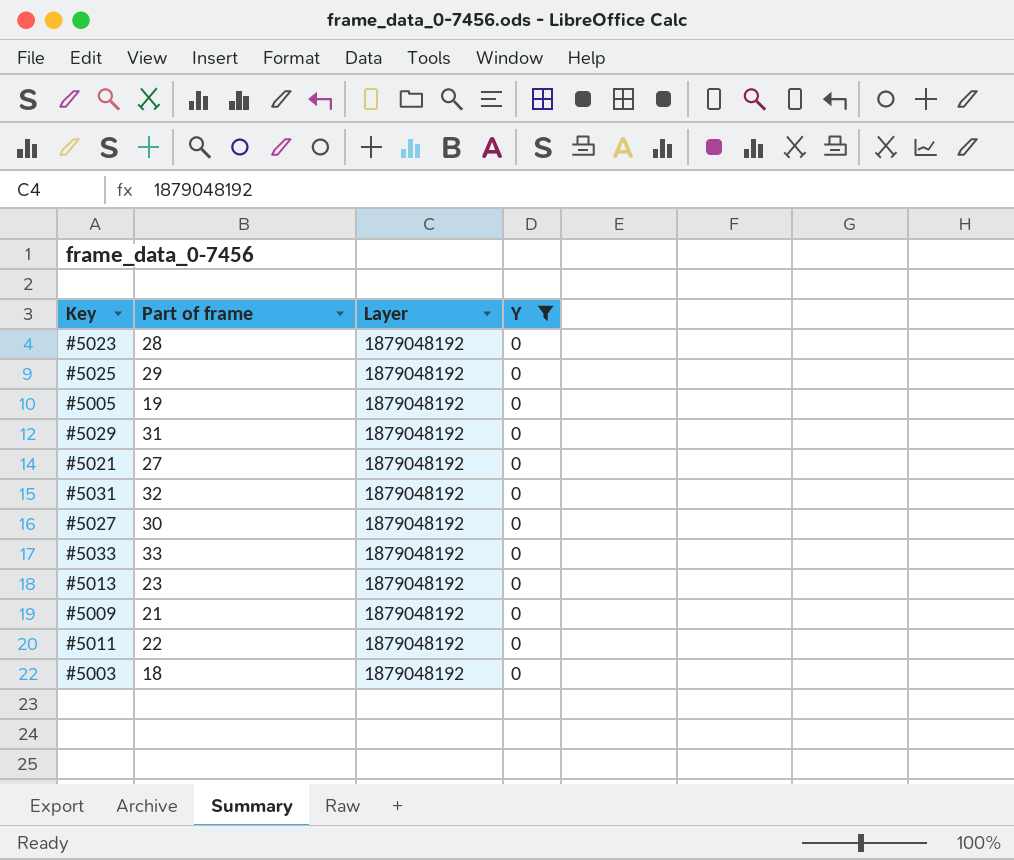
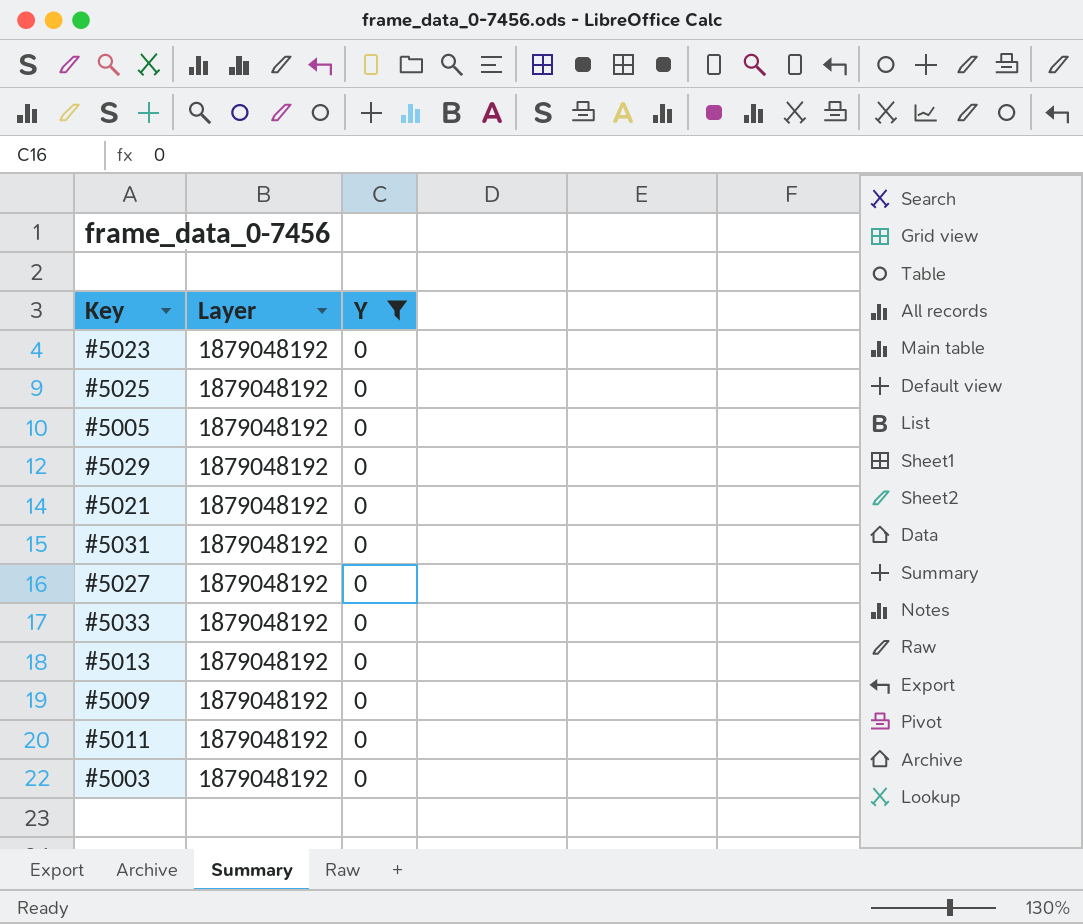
column Part of frame | position: 2 -> none

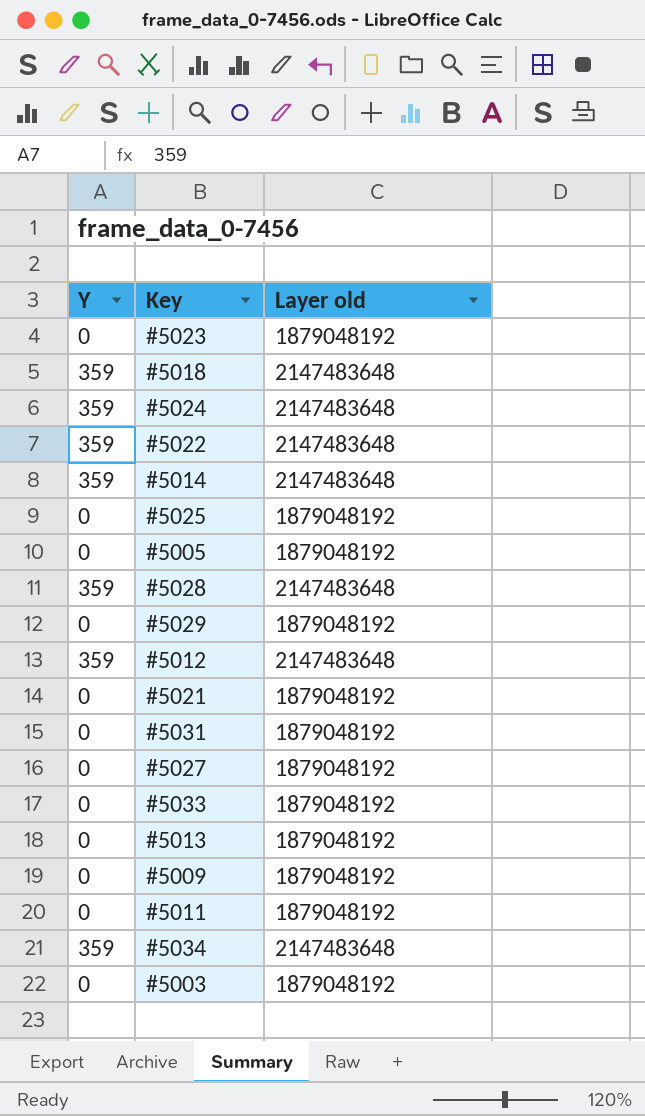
filter: Y = 0 -> none
column Y | position: 3 -> 1
column name: Layer -> Layer old

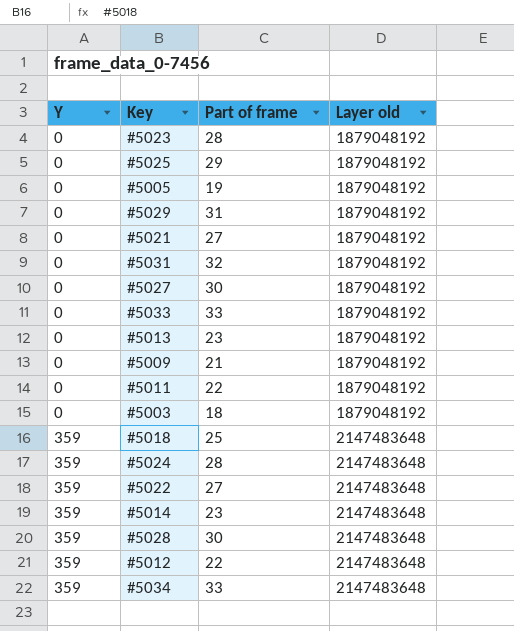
row order: none -> Y ascending
column Part of frame | position: none -> 3

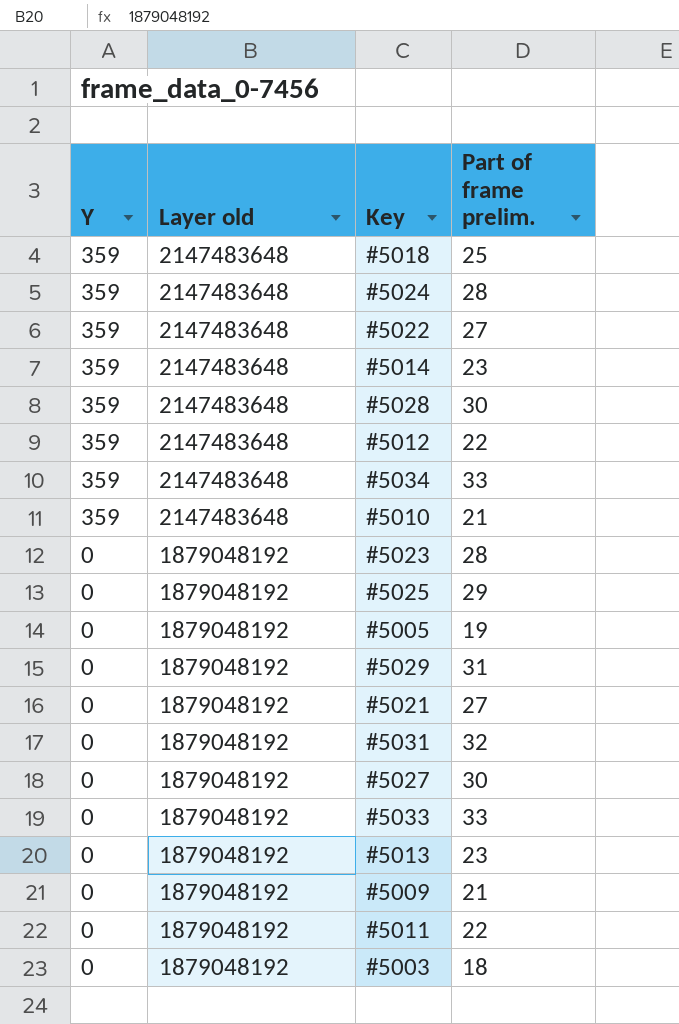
row order: Y ascending -> Y descending
column Layer old | position: 4 -> 2
column name: Part of frame -> Part of frame prelim.
row #5010: none -> 359 | 2147483648 | 21

